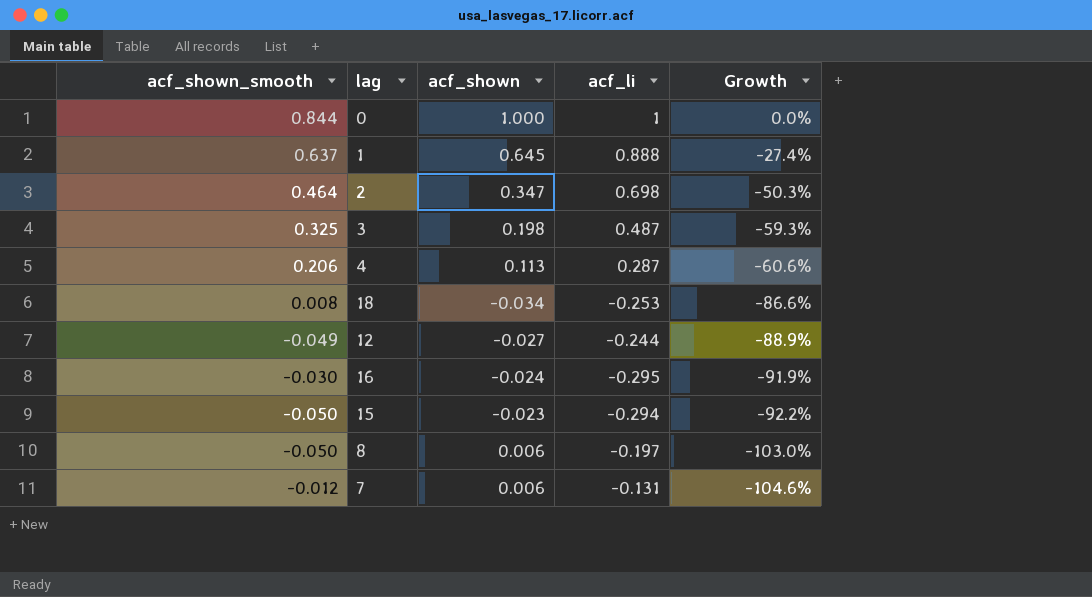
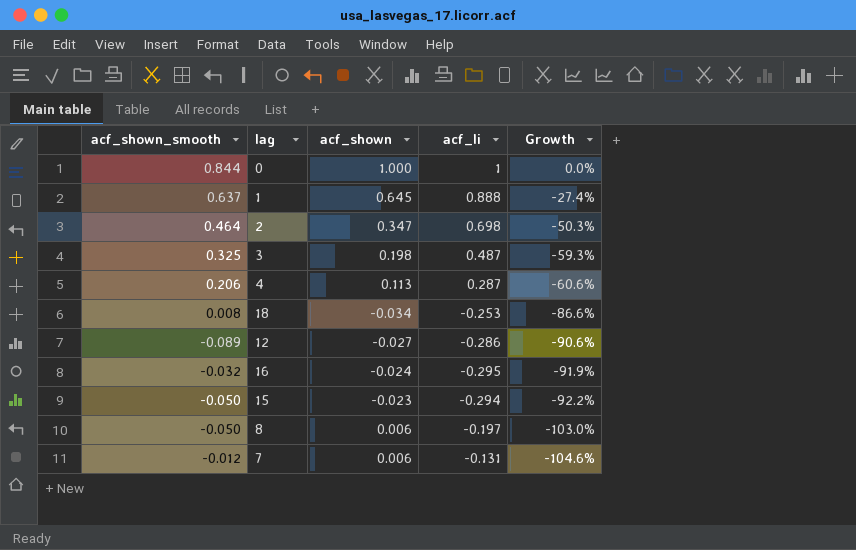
12 | acf_shown_smooth: -0.049 -> -0.089
12 | acf_li: -0.244 -> -0.286
12 | Growth: -88.9% -> -90.6%
16 | acf_shown_smooth: -0.030 -> -0.032

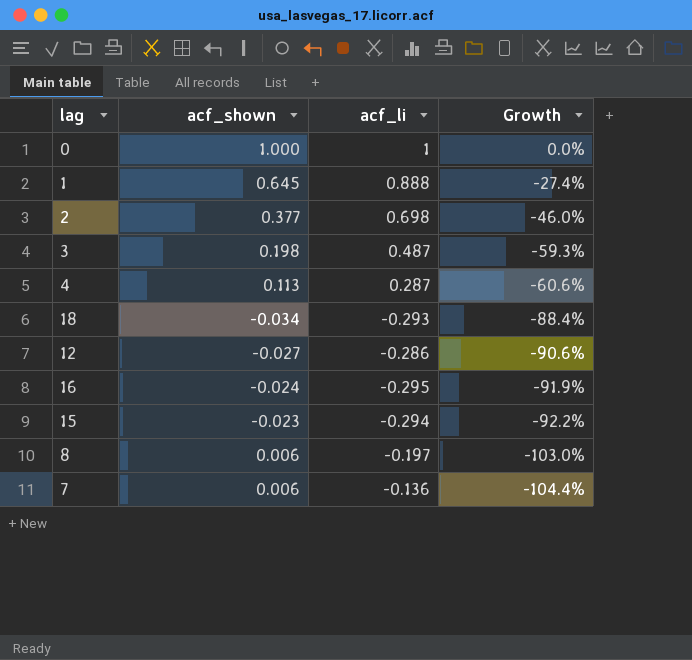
column acf_shown_smooth | position: 1 -> none
2 | acf_shown: 0.347 -> 0.377
2 | Growth: -50.3% -> -46.0%
18 | acf_li: -0.253 -> -0.293
18 | Growth: -86.6% -> -88.4%
7 | acf_li: -0.131 -> -0.136
7 | Growth: -104.6% -> -104.4%

